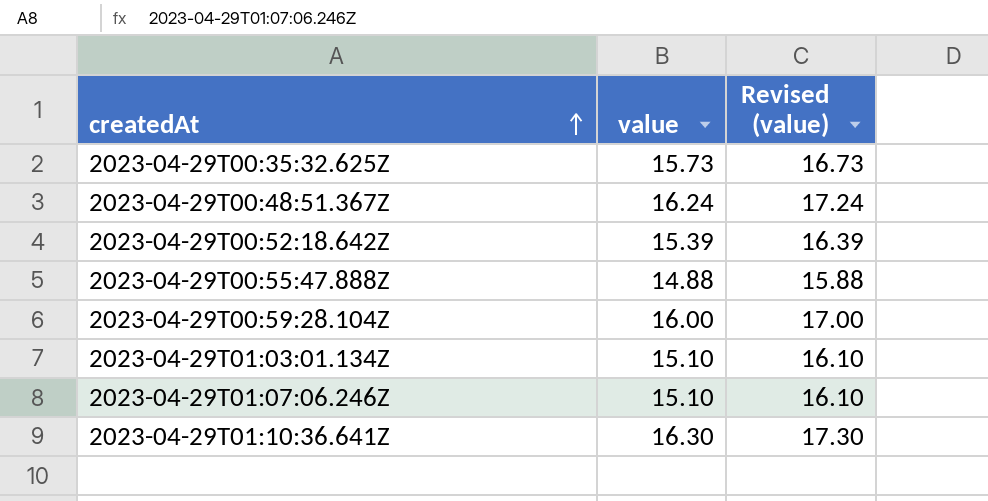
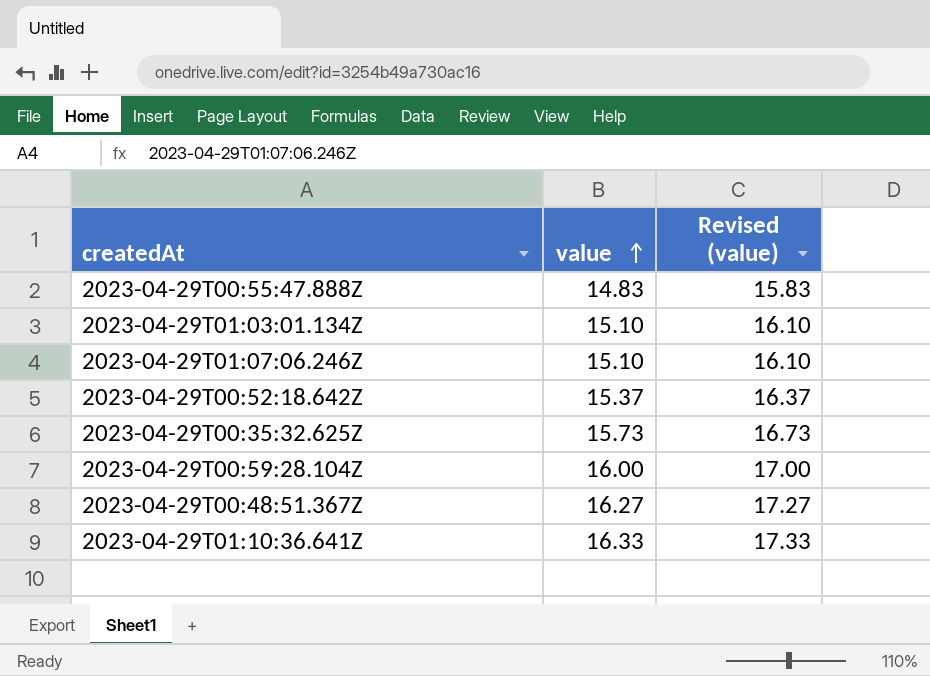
row order: createdAt ascending -> value ascending
2023-04-29T00:55:47.888Z | value: 14.88 -> 14.83
2023-04-29T00:55:47.888Z | Revised (value): 15.88 -> 15.83
2023-04-29T00:52:18.642Z | value: 15.39 -> 15.37
2023-04-29T00:52:18.642Z | Revised (value): 16.39 -> 16.37
2023-04-29T00:48:51.367Z | value: 16.24 -> 16.27
2023-04-29T00:48:51.367Z | Revised (value): 17.24 -> 17.27
2023-04-29T01:10:36.641Z | value: 16.30 -> 16.33
2023-04-29T01:10:36.641Z | Revised (value): 17.30 -> 17.33

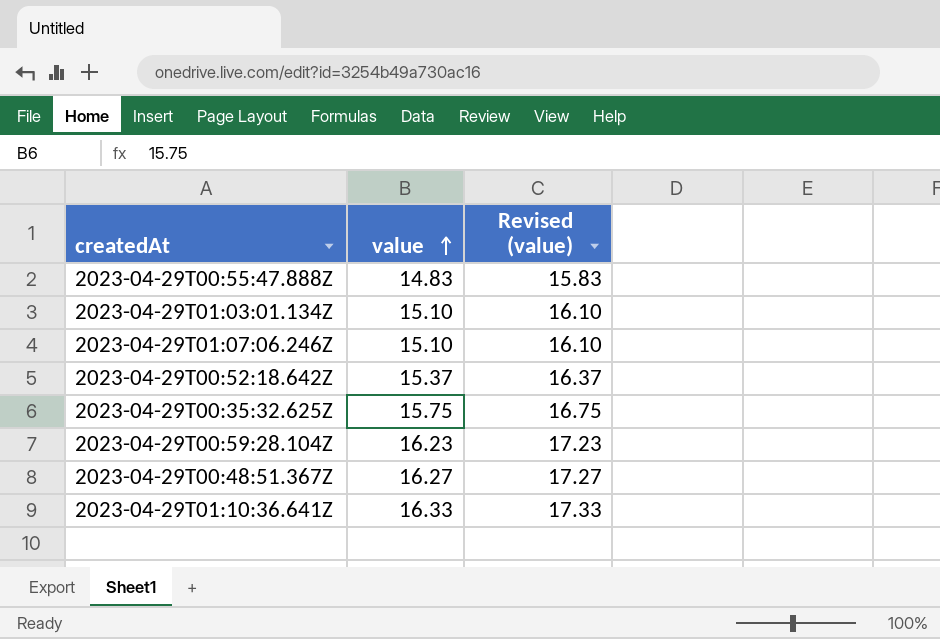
2023-04-29T00:35:32.625Z | value: 15.73 -> 15.75
2023-04-29T00:35:32.625Z | Revised (value): 16.73 -> 16.75
2023-04-29T00:59:28.104Z | value: 16.00 -> 16.23
2023-04-29T00:59:28.104Z | Revised (value): 17.00 -> 17.23

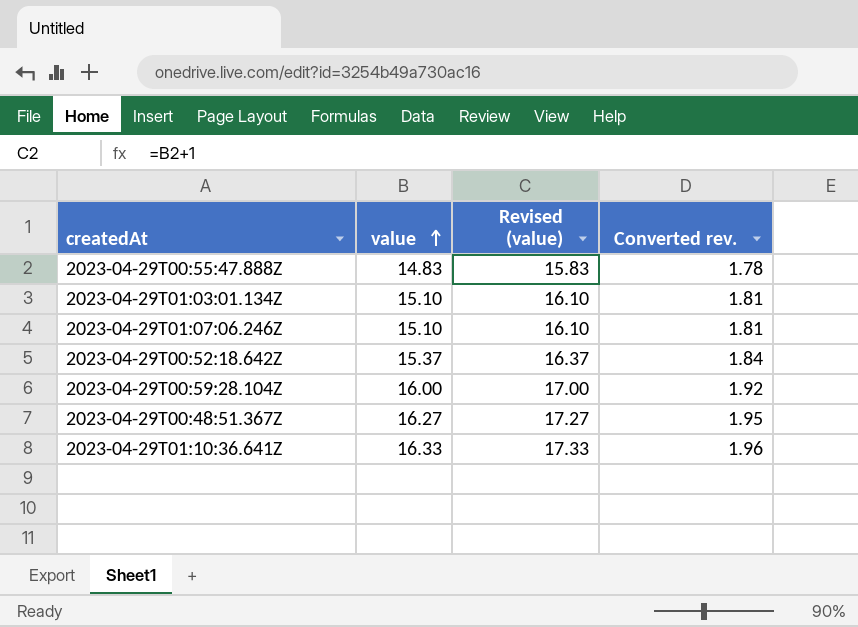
column Converted rev. | formula: none -> [value] * 0.12
row 2023-04-29T00:35:32.625Z: 15.75 | 16.75 -> none
2023-04-29T00:59:28.104Z | value: 16.23 -> 16.00
2023-04-29T00:59:28.104Z | Revised (value): 17.23 -> 17.00

